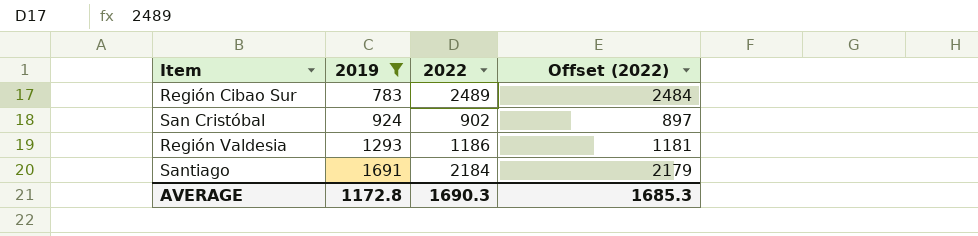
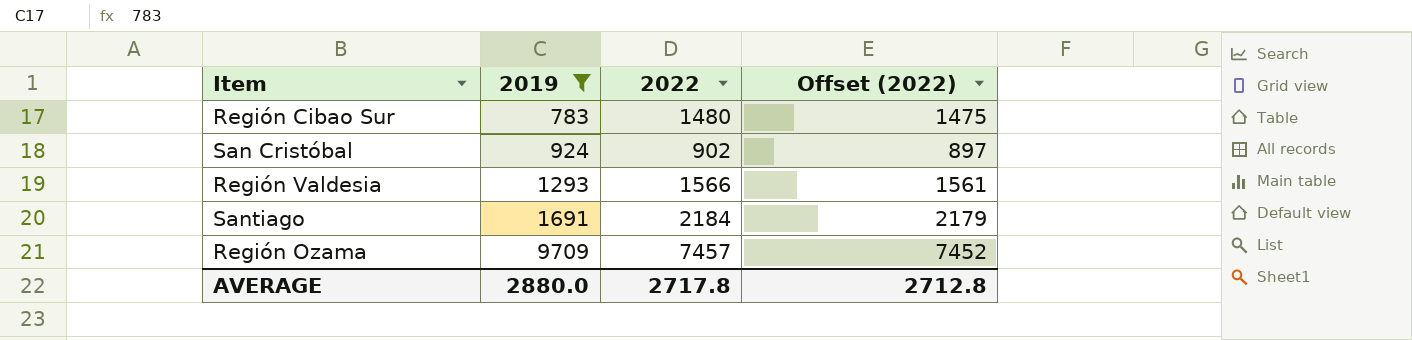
Región Cibao Sur | 2022: 2489 -> 1480
Región Cibao Sur | Offset (2022): 2484 -> 1475
Región Valdesia | 2022: 1186 -> 1566
Región Valdesia | Offset (2022): 1181 -> 1561
row Región Ozama: none -> 9709 | 7457 | 7452
AVERAGE | 2019: 1172.8 -> 2880.0
AVERAGE | 2022: 1690.3 -> 2717.8
AVERAGE | Offset (2022): 1685.3 -> 2712.8

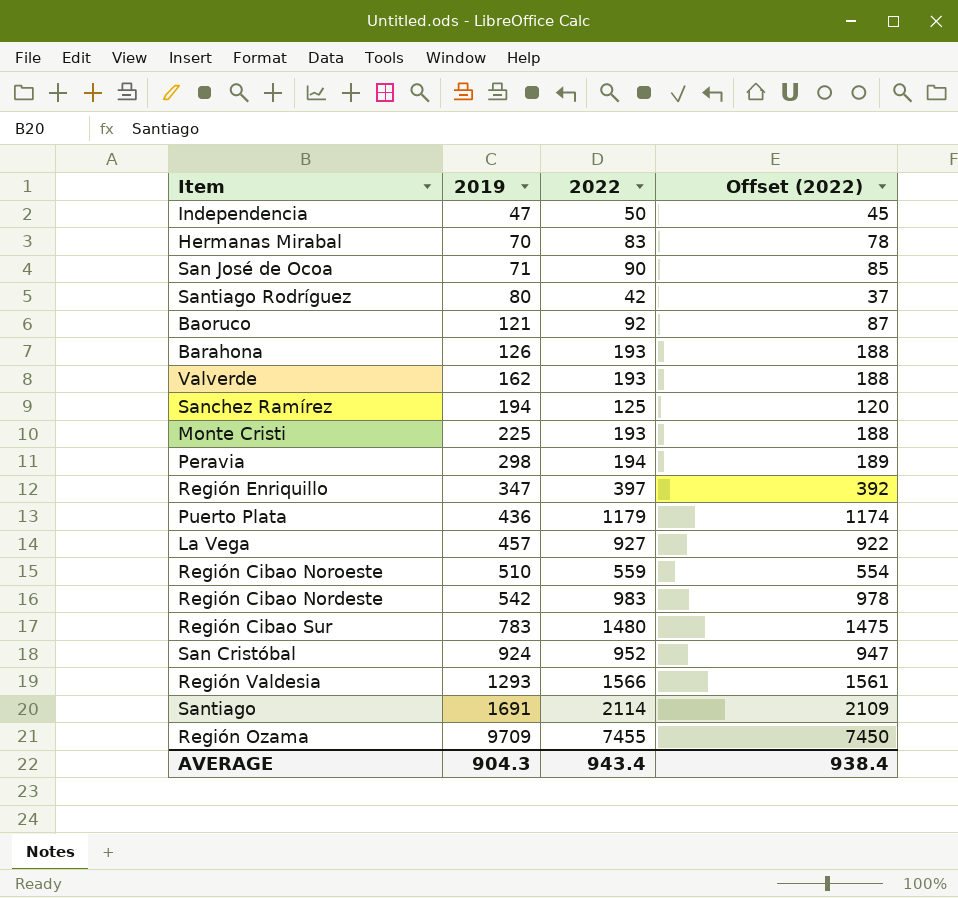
filter: 2019 >= 783 -> none
San Cristóbal | 2022: 902 -> 952
San Cristóbal | Offset (2022): 897 -> 947
Santiago | 2022: 2184 -> 2114
Santiago | Offset (2022): 2179 -> 2109
Región Ozama | 2022: 7457 -> 7455
Región Ozama | Offset (2022): 7452 -> 7450
AVERAGE | 2019: 2880.0 -> 904.3
AVERAGE | 2022: 2717.8 -> 943.4
AVERAGE | Offset (2022): 2712.8 -> 938.4

